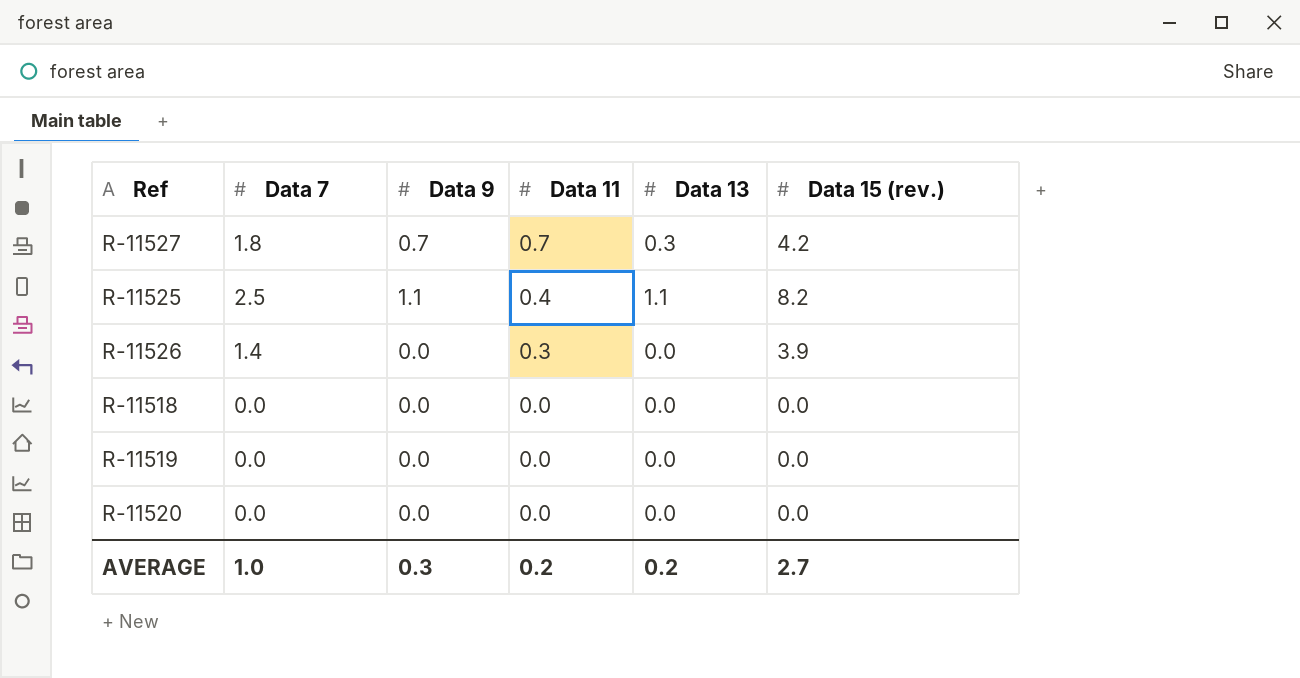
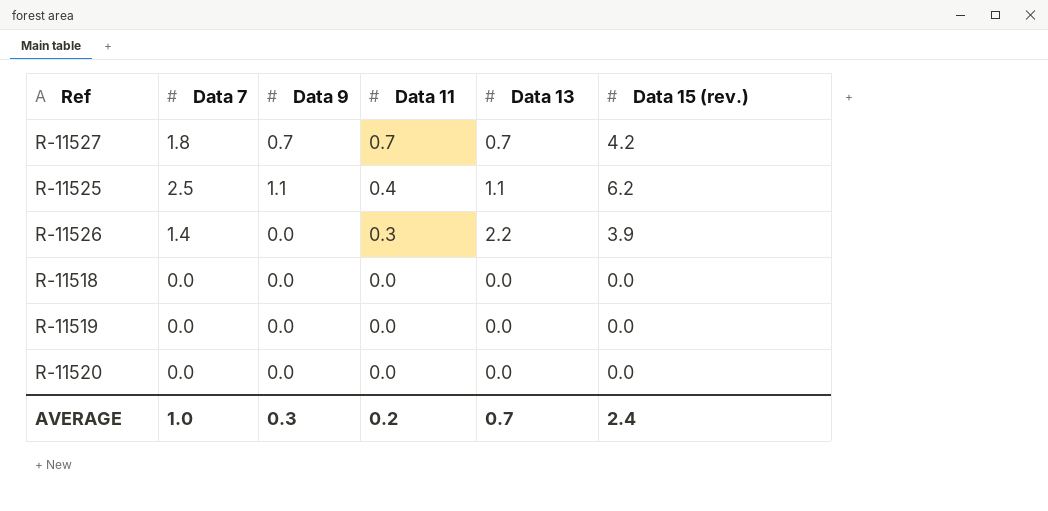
R-11527 | Data 13: 0.3 -> 0.7
R-11525 | Data 15 (rev.): 8.2 -> 6.2
R-11526 | Data 13: 0.0 -> 2.2
AVERAGE | Data 13: 0.2 -> 0.7
AVERAGE | Data 15 (rev.): 2.7 -> 2.4

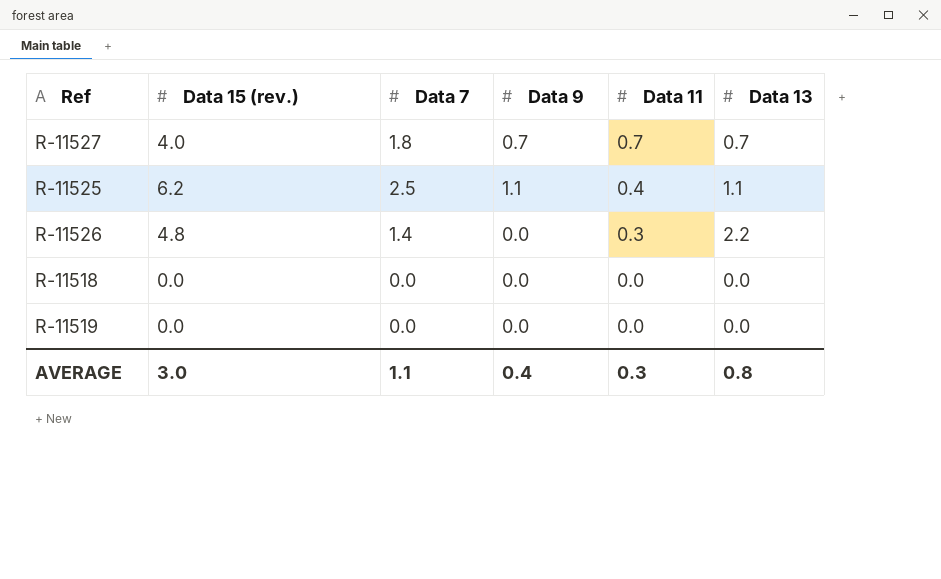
column Data 15 (rev.) | position: 6 -> 2
row R-11520: 0.0 | 0.0 | 0.0 | 0.0 | 0.0 -> none
R-11527 | Data 15 (rev.): 4.2 -> 4.0
R-11526 | Data 15 (rev.): 3.9 -> 4.8
AVERAGE | Data 15 (rev.): 2.4 -> 3.0
AVERAGE | Data 7: 1.0 -> 1.1
AVERAGE | Data 9: 0.3 -> 0.4
AVERAGE | Data 11: 0.2 -> 0.3
AVERAGE | Data 13: 0.7 -> 0.8

